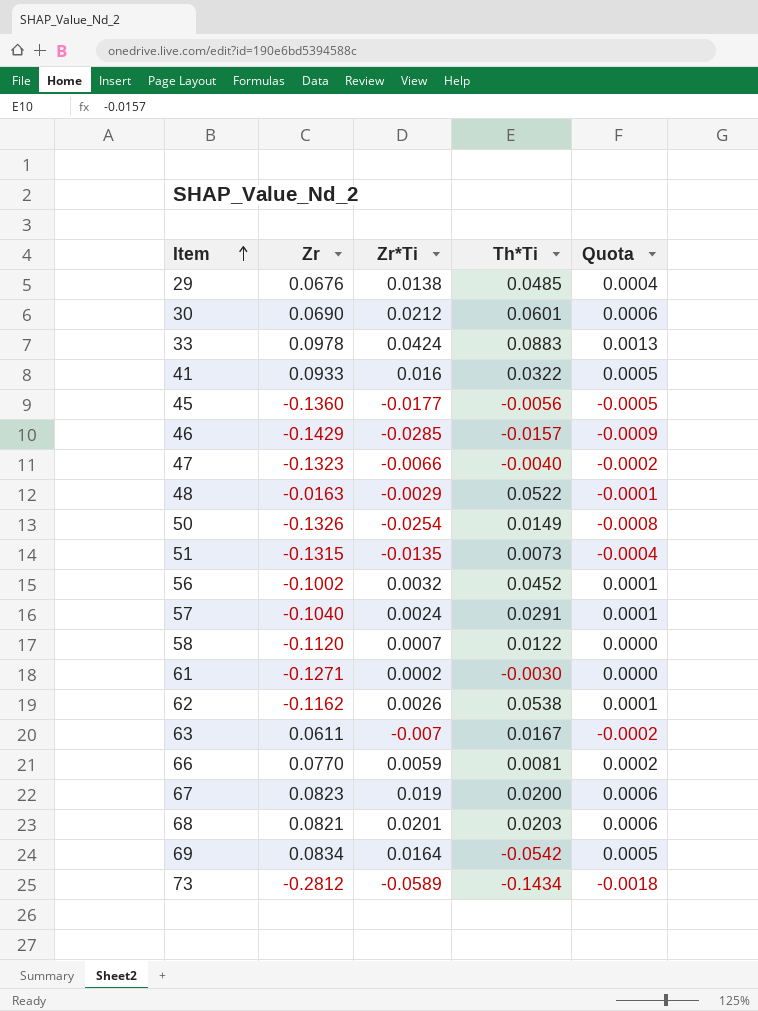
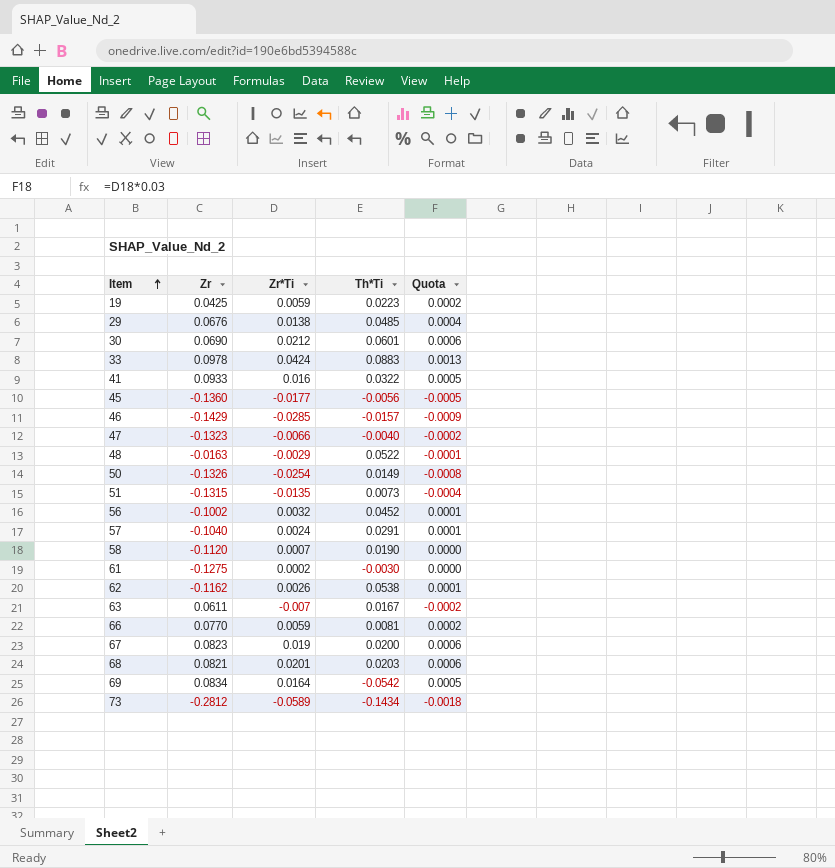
row 19: none -> 0.0425 | 0.0059 | 0.0223 | 0.0002
58 | Th*Ti: 0.0122 -> 0.0190
61 | Zr: -0.1271 -> -0.1275

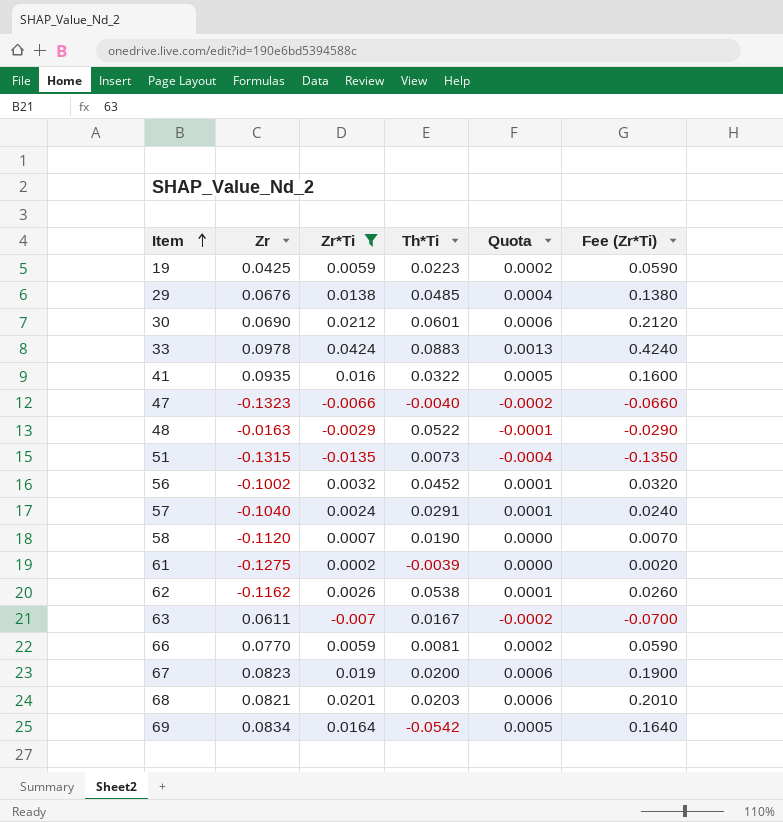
filter: none -> Zr*Ti >= -0.0135
column Fee (Zr*Ti) | formula: none -> [Zr*Ti] * 10
41 | Zr: 0.0933 -> 0.0935
61 | Th*Ti: -0.0030 -> -0.0039

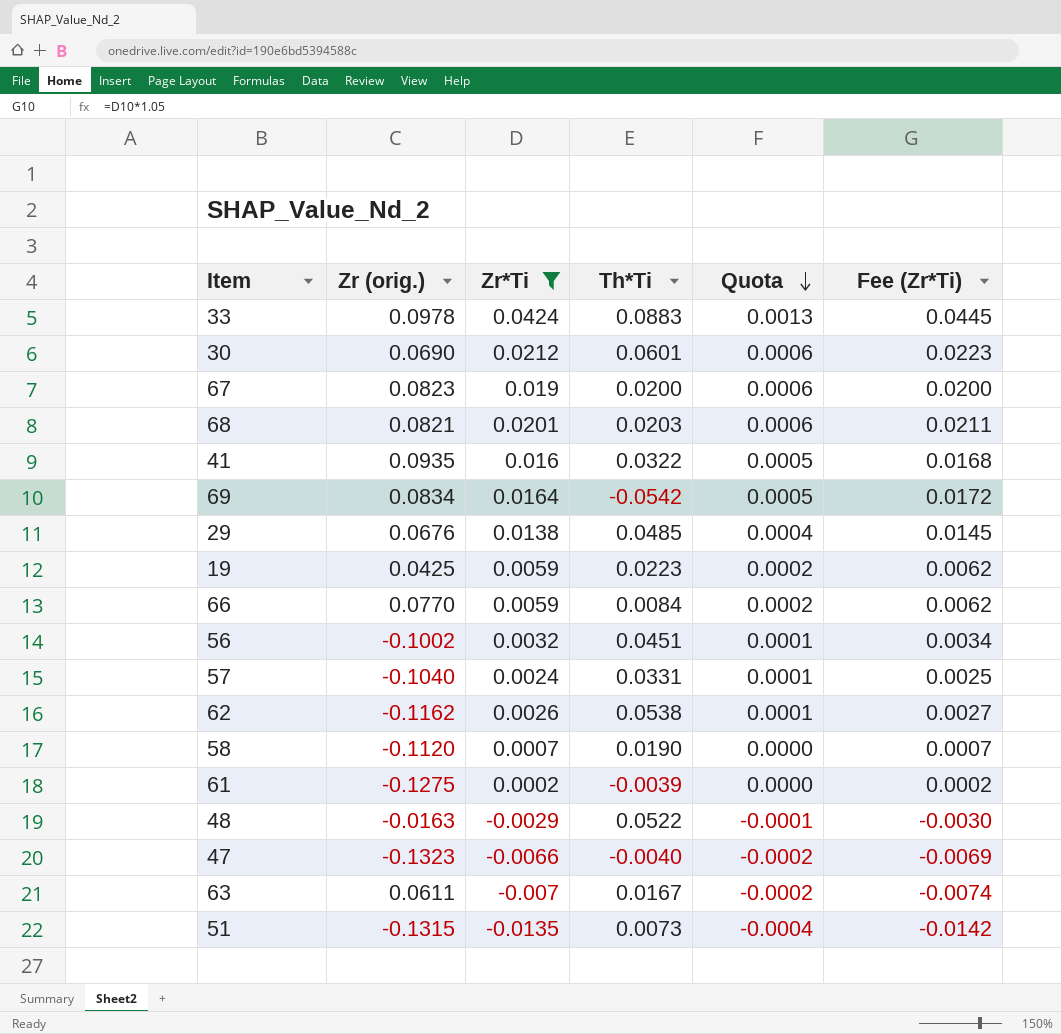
row order: Item ascending -> Quota descending
column name: Zr -> Zr (orig.)
column Fee (Zr*Ti) | formula: [Zr*Ti] * 10 -> [Zr*Ti] * 1.05
66 | Th*Ti: 0.0081 -> 0.0084
56 | Th*Ti: 0.0452 -> 0.0451
57 | Th*Ti: 0.0291 -> 0.0331

